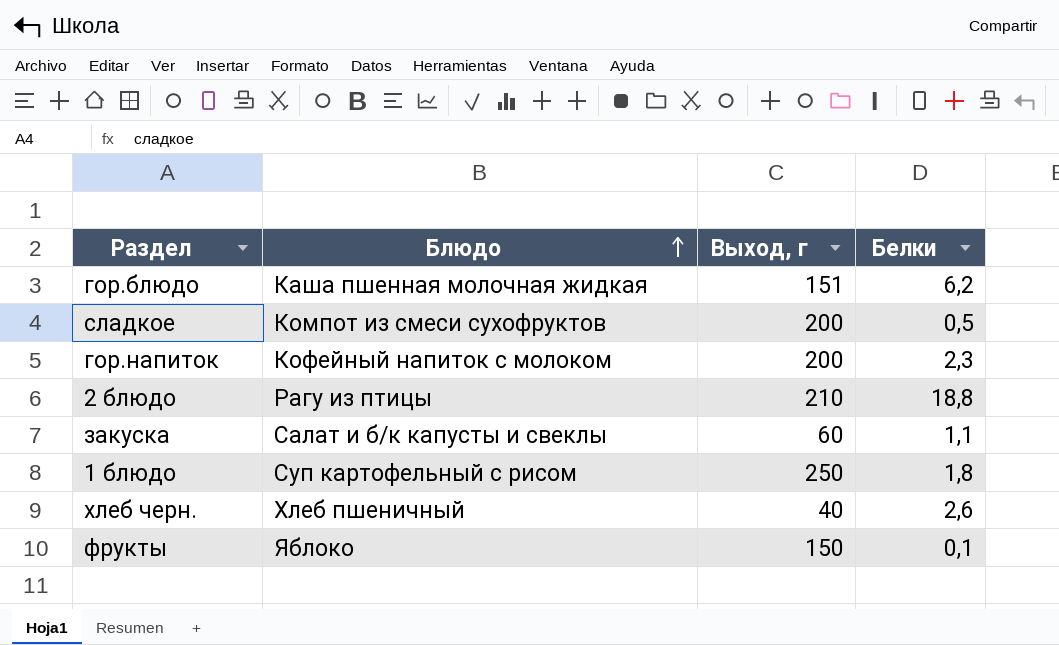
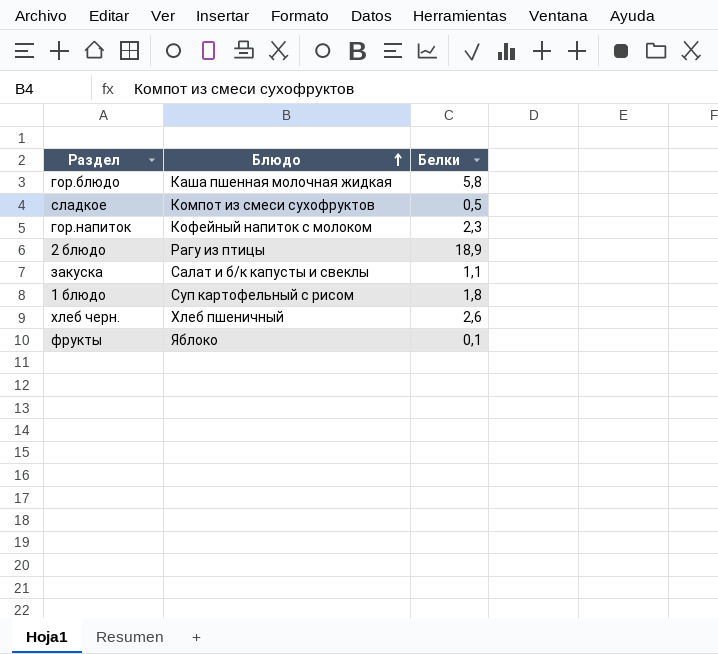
column Выход, г | position: 3 -> none
гор.блюдо | Белки: 6,2 -> 5,8
2 блюдо | Белки: 18,8 -> 18,9

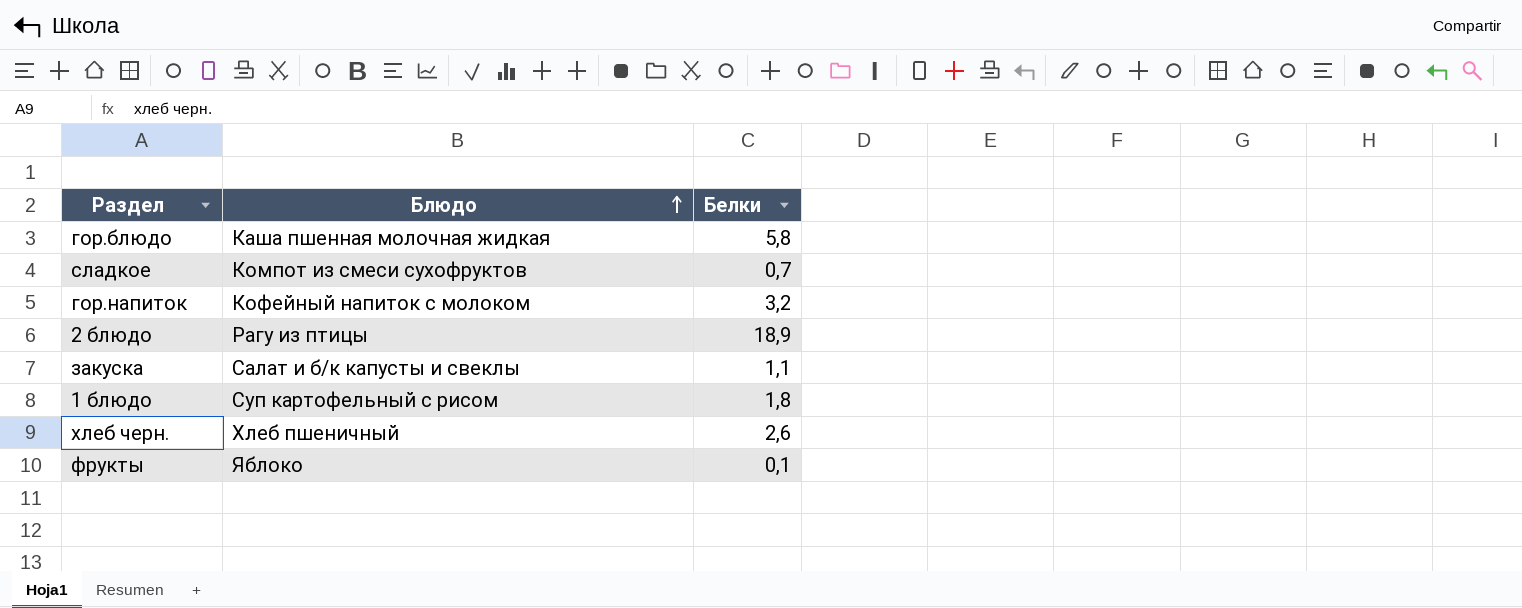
сладкое | Белки: 0,5 -> 0,7
гор.напиток | Белки: 2,3 -> 3,2

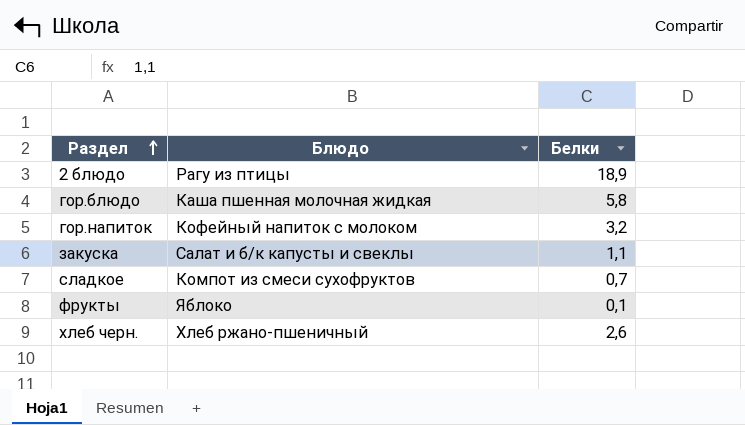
row order: Блюдо ascending -> Раздел ascending
row 1 блюдо: Суп картофельный с рисом | 1,8 -> none
хлеб черн. | Блюдо: Хлеб пшеничный -> Хлеб ржано-пшеничный

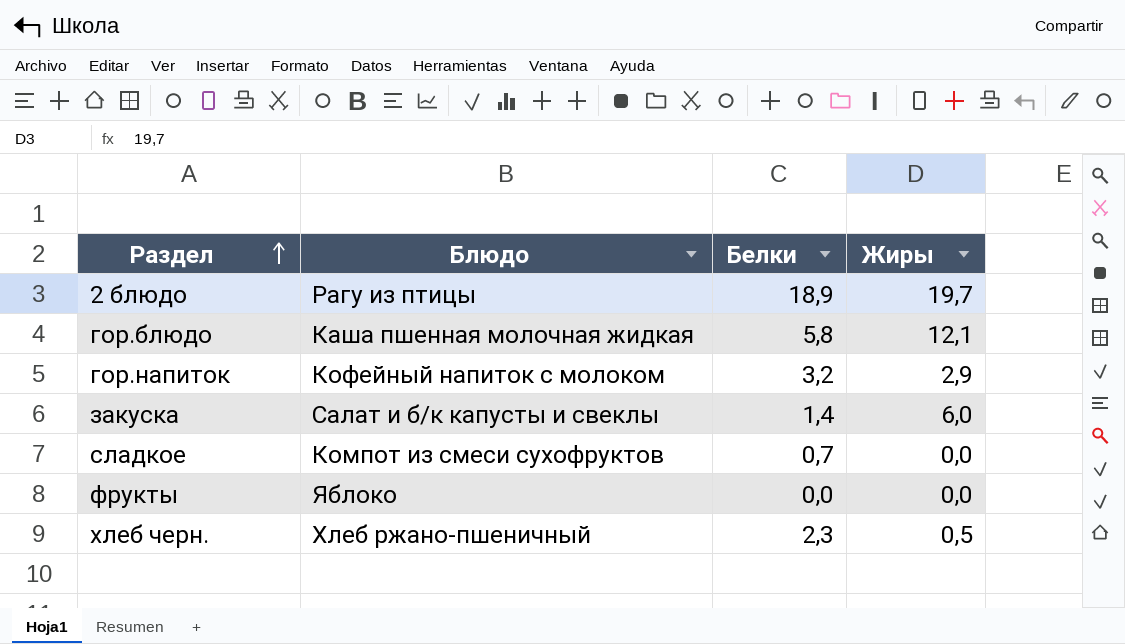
column Жиры | position: none -> 4
закуска | Белки: 1,1 -> 1,4
фрукты | Белки: 0,1 -> 0,0
хлеб черн. | Белки: 2,6 -> 2,3

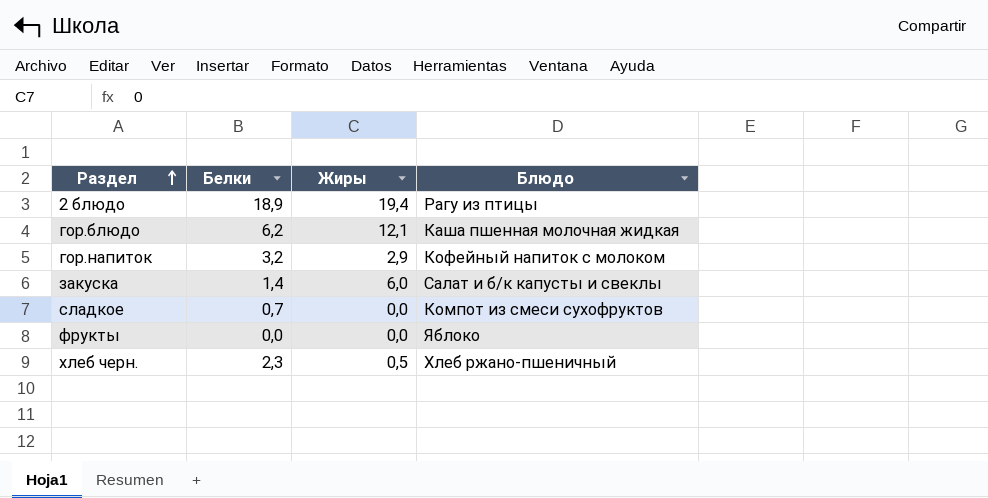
column Блюдо | position: 2 -> 4
2 блюдо | Жиры: 19,7 -> 19,4
гор.блюдо | Белки: 5,8 -> 6,2

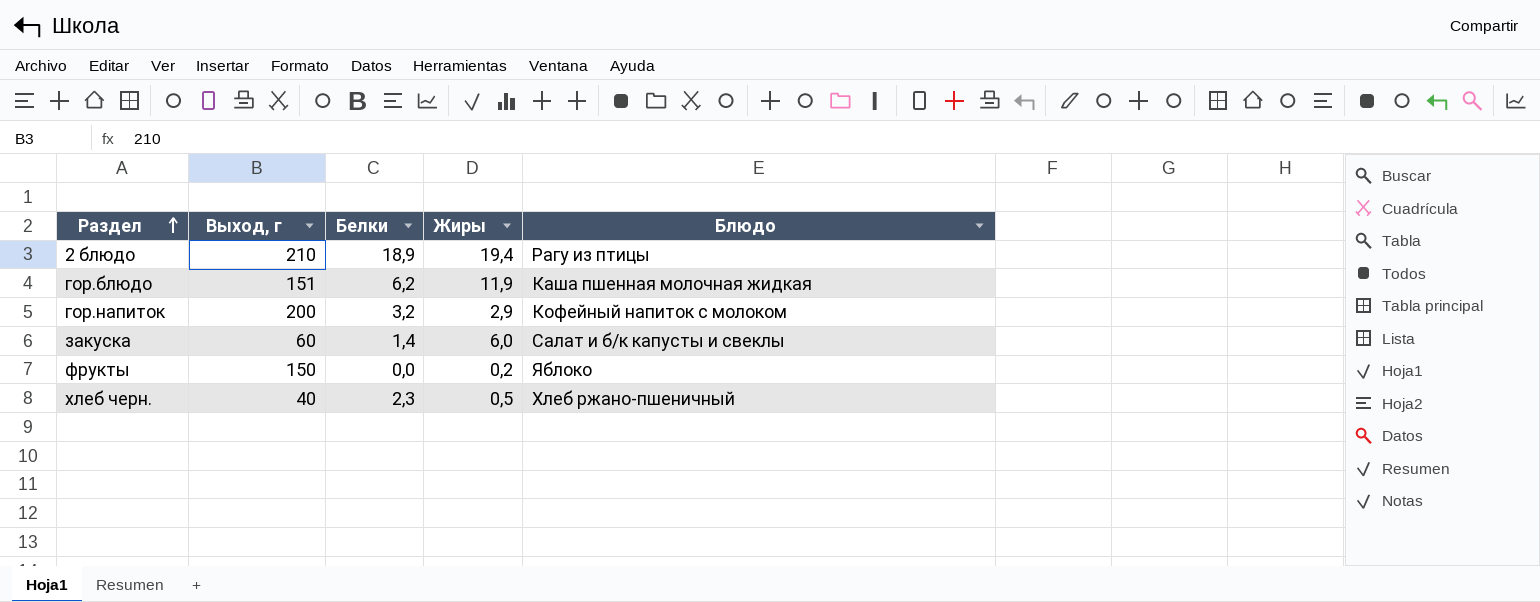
column Выход, г | position: none -> 2
row сладкое: 0,7 | 0,0 | Компот из смеси сухофруктов -> none
гор.блюдо | Жиры: 12,1 -> 11,9
фрукты | Жиры: 0,0 -> 0,2

